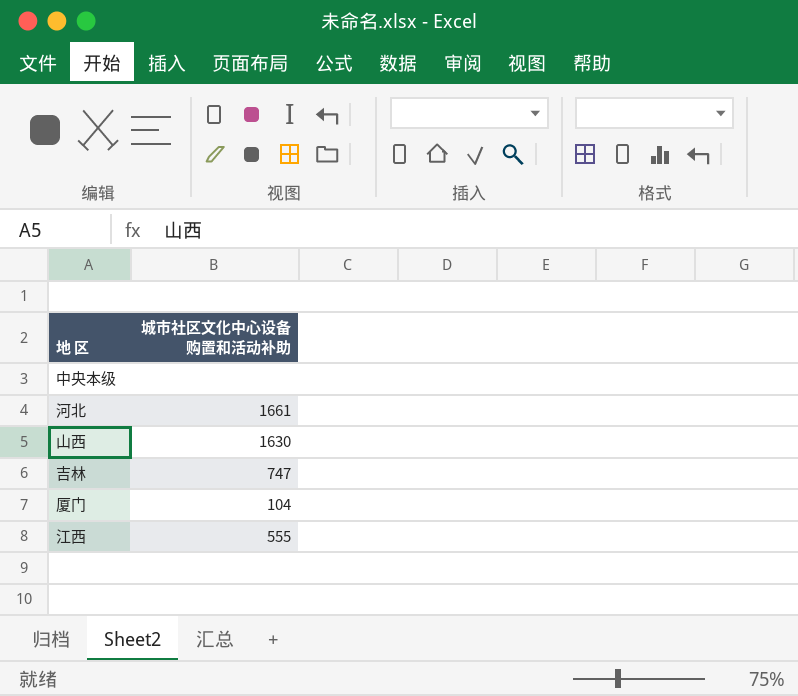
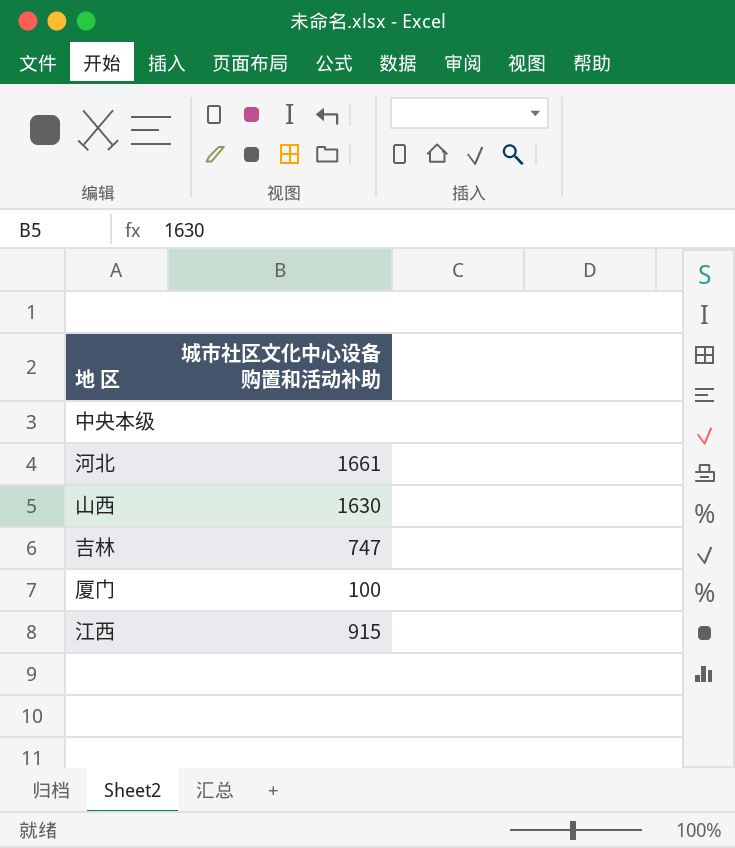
厦门 | 城市社区文化中心设备购置和活动补助: 104 -> 100
江西 | 城市社区文化中心设备购置和活动补助: 555 -> 915

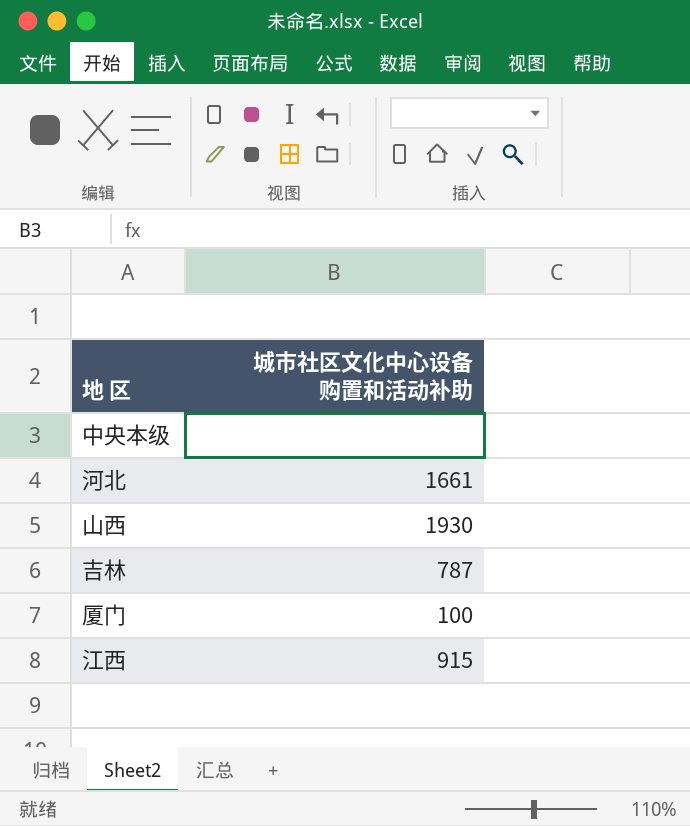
山西 | 城市社区文化中心设备购置和活动补助: 1630 -> 1930
吉林 | 城市社区文化中心设备购置和活动补助: 747 -> 787

